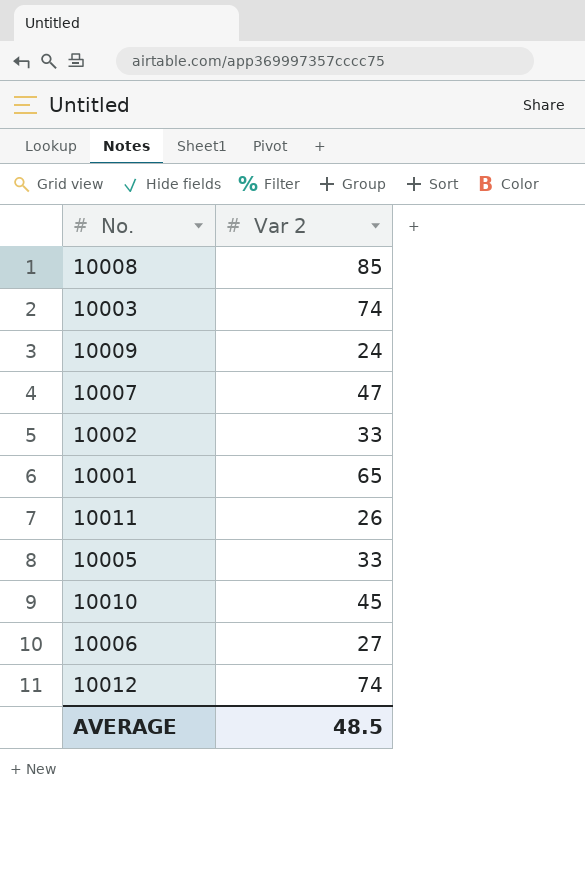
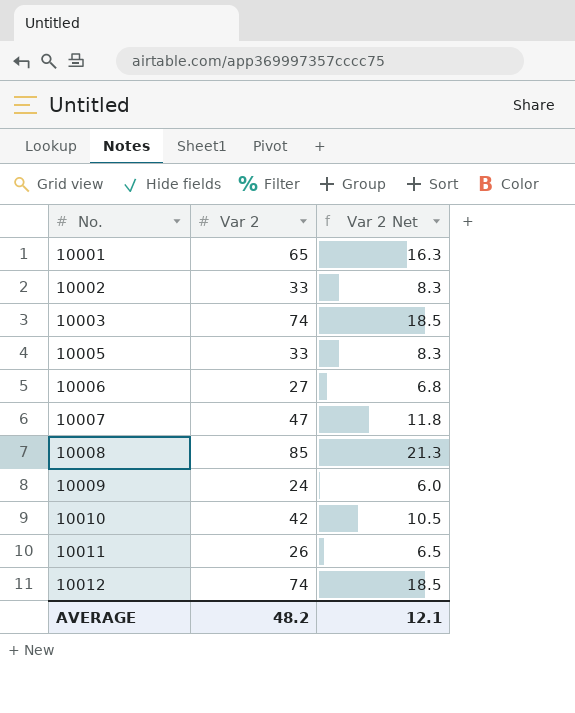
row order: none -> No. ascending
column Var 2 Net | formula: none -> [Var 2] * 0.25
10010 | Var 2: 45 -> 42
AVERAGE | Var 2: 48.5 -> 48.2

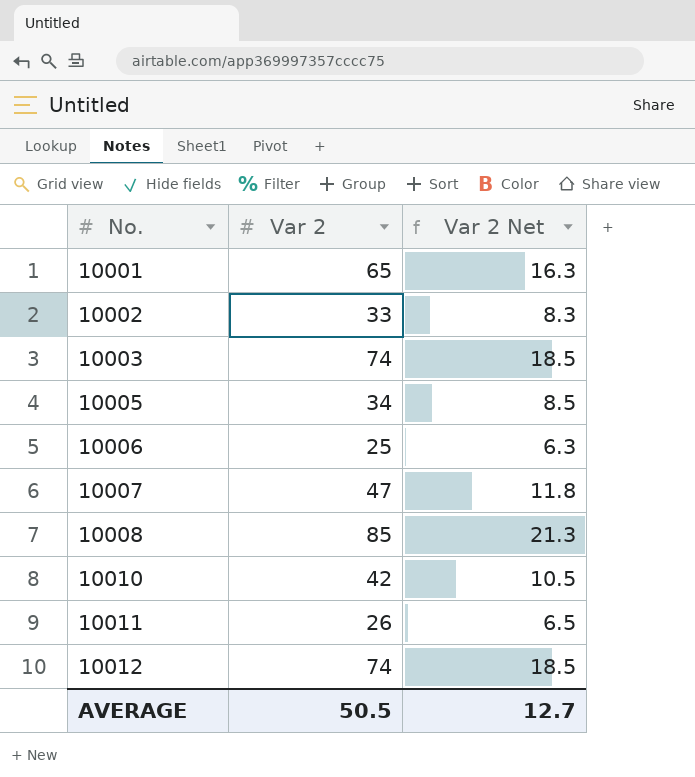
row 10009: 24 | 6.0 -> none
10005 | Var 2: 33 -> 34
10005 | Var 2 Net: 8.3 -> 8.5
10006 | Var 2: 27 -> 25
10006 | Var 2 Net: 6.8 -> 6.3
AVERAGE | Var 2: 48.2 -> 50.5
AVERAGE | Var 2 Net: 12.1 -> 12.7

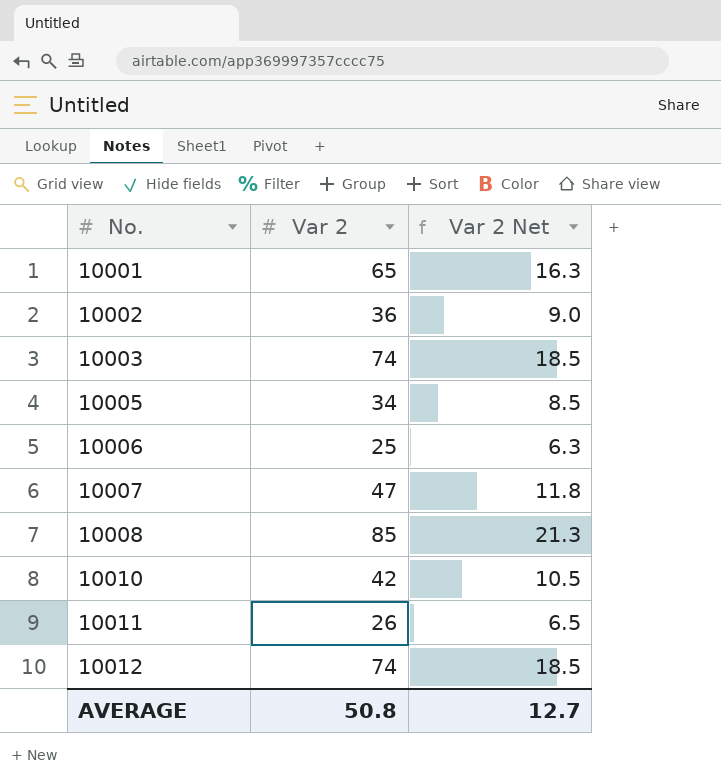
10002 | Var 2: 33 -> 36
10002 | Var 2 Net: 8.3 -> 9.0
AVERAGE | Var 2: 50.5 -> 50.8

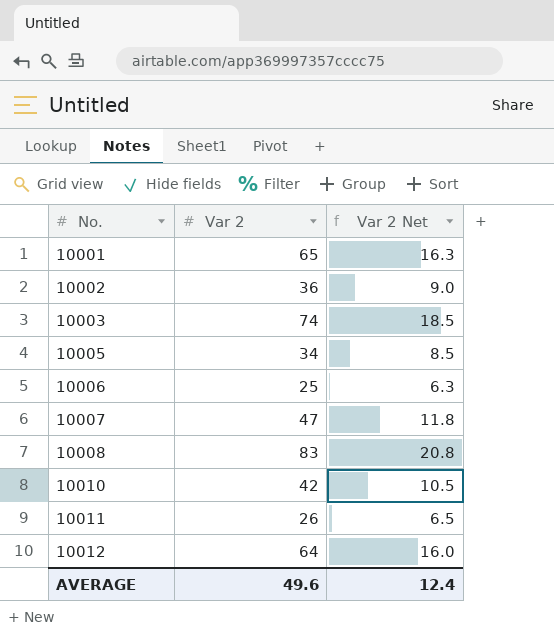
10008 | Var 2: 85 -> 83
10008 | Var 2 Net: 21.3 -> 20.8
10012 | Var 2: 74 -> 64
10012 | Var 2 Net: 18.5 -> 16.0
AVERAGE | Var 2: 50.8 -> 49.6
AVERAGE | Var 2 Net: 12.7 -> 12.4

